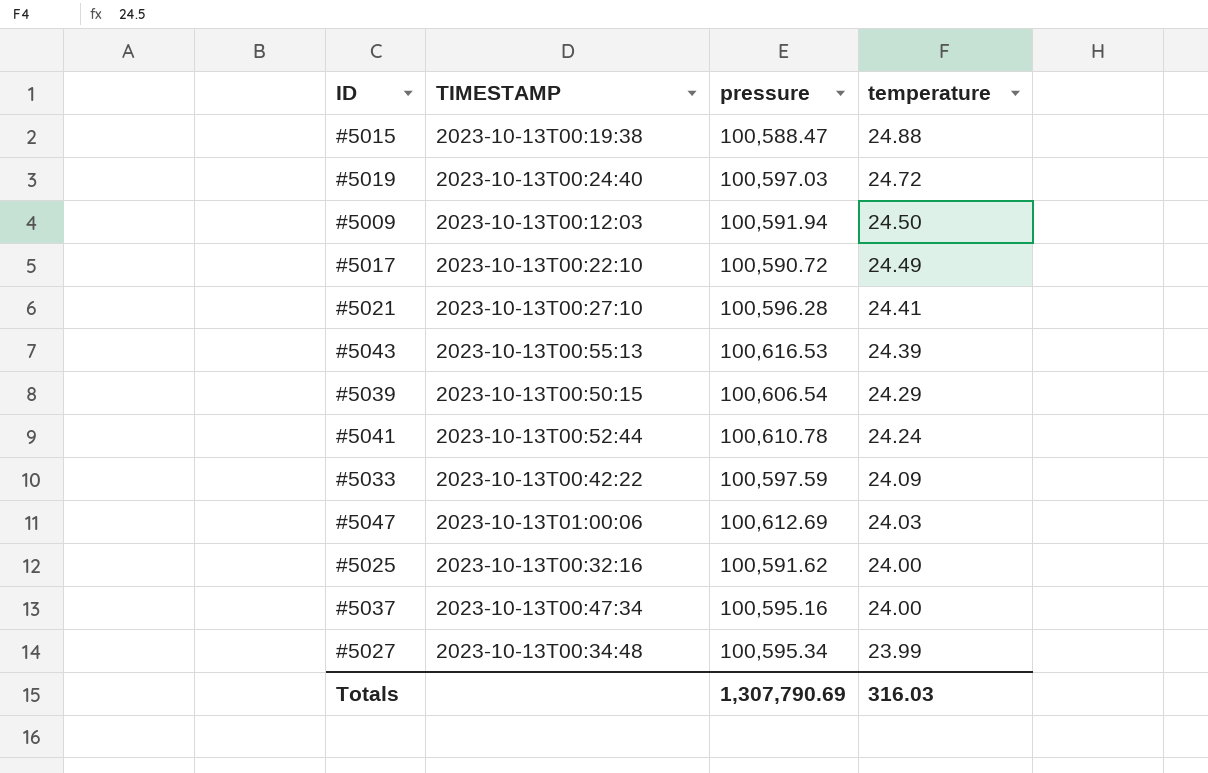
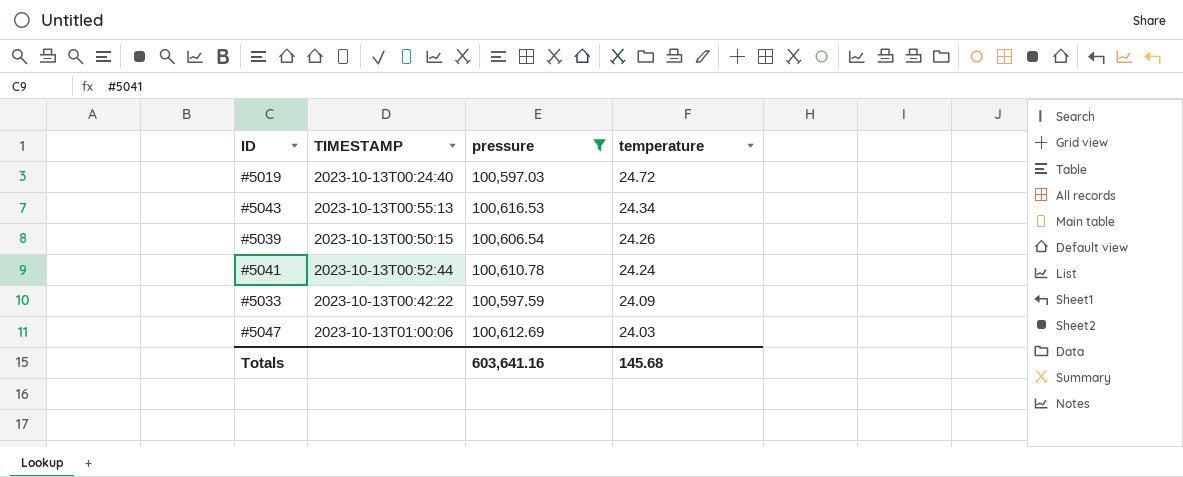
filter: none -> pressure >= 100,597.03
#5043 | temperature: 24.39 -> 24.34
#5039 | temperature: 24.29 -> 24.26
Totals | pressure: 1,307,790.69 -> 603,641.16
Totals | temperature: 316.03 -> 145.68

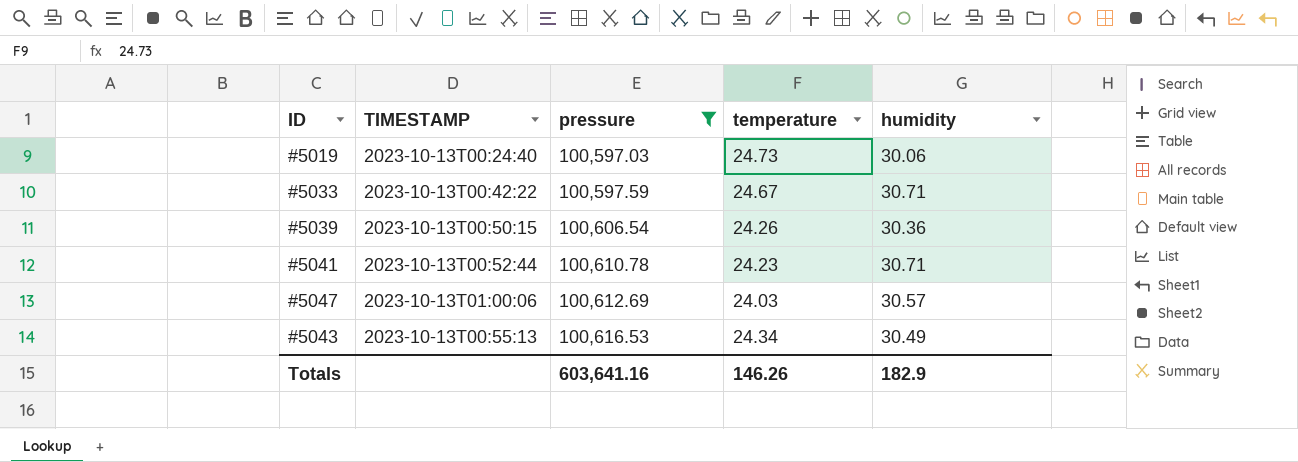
row order: temperature descending -> pressure ascending
column humidity | position: none -> 5
#5019 | temperature: 24.72 -> 24.73
#5033 | temperature: 24.09 -> 24.67
#5041 | temperature: 24.24 -> 24.23
Totals | temperature: 145.68 -> 146.26

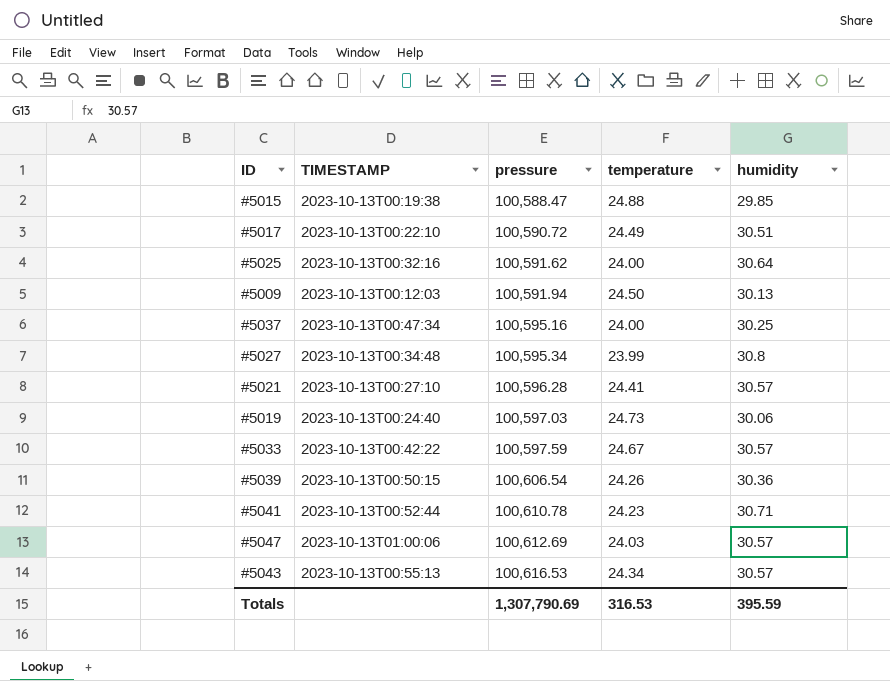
filter: pressure >= 100,597.03 -> none
#5033 | humidity: 30.71 -> 30.57
#5043 | humidity: 30.49 -> 30.57
Totals | pressure: 603,641.16 -> 1,307,790.69
Totals | temperature: 146.26 -> 316.53
Totals | humidity: 182.9 -> 395.59

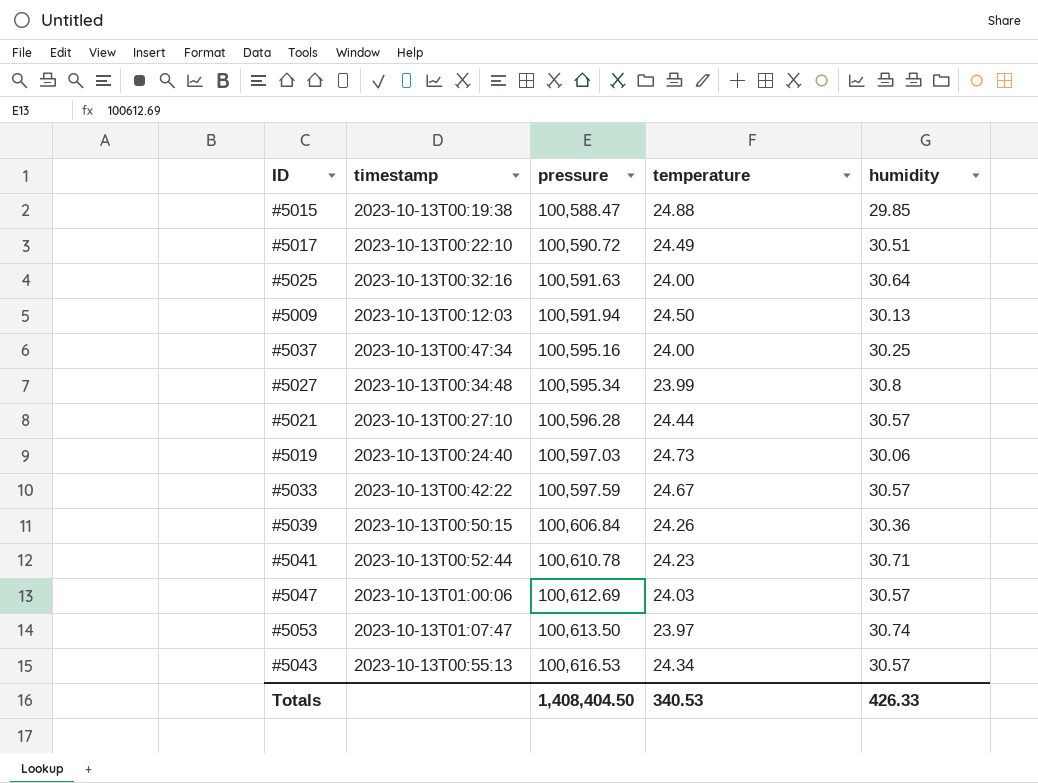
column name: TIMESTAMP -> timestamp
#5025 | pressure: 100,591.62 -> 100,591.63
#5021 | temperature: 24.41 -> 24.44
#5039 | pressure: 100,606.54 -> 100,606.84
row #5053: none -> 2023-10-13T01:07:47 | 100,613.50 | 23.97 | 30.74
Totals | pressure: 1,307,790.69 -> 1,408,404.50
Totals | temperature: 316.53 -> 340.53
Totals | humidity: 395.59 -> 426.33

